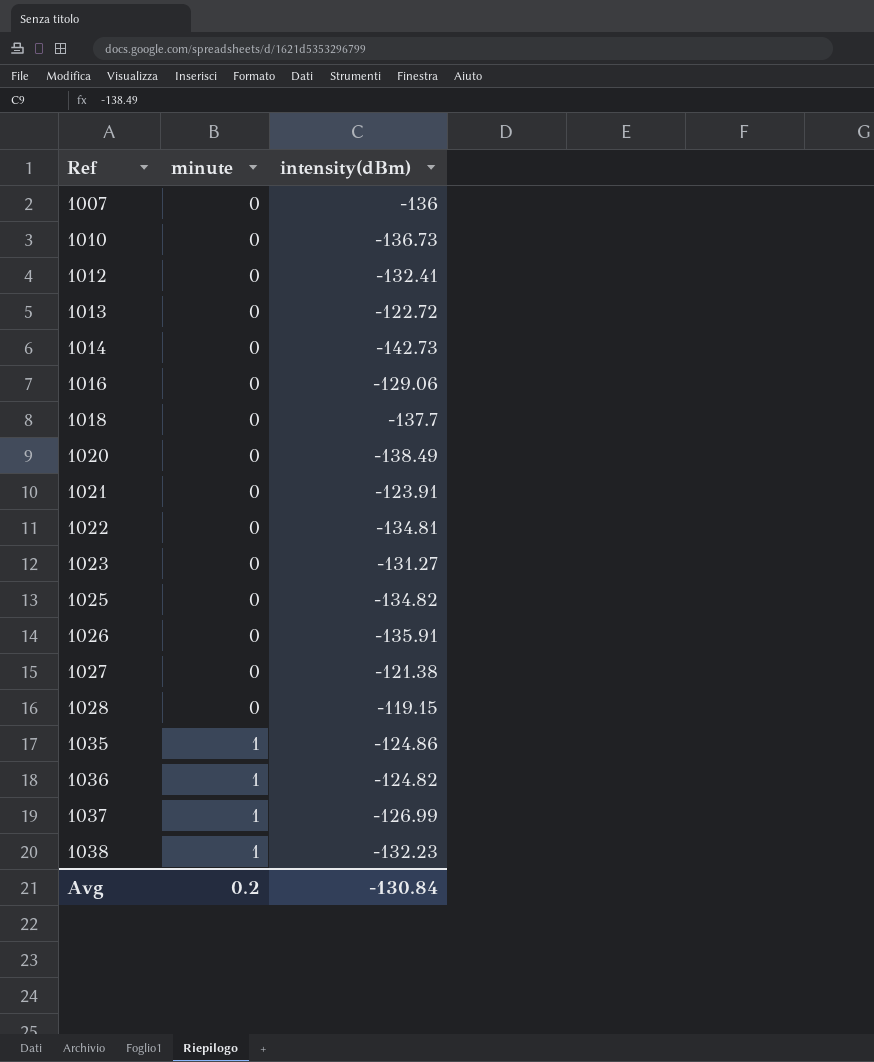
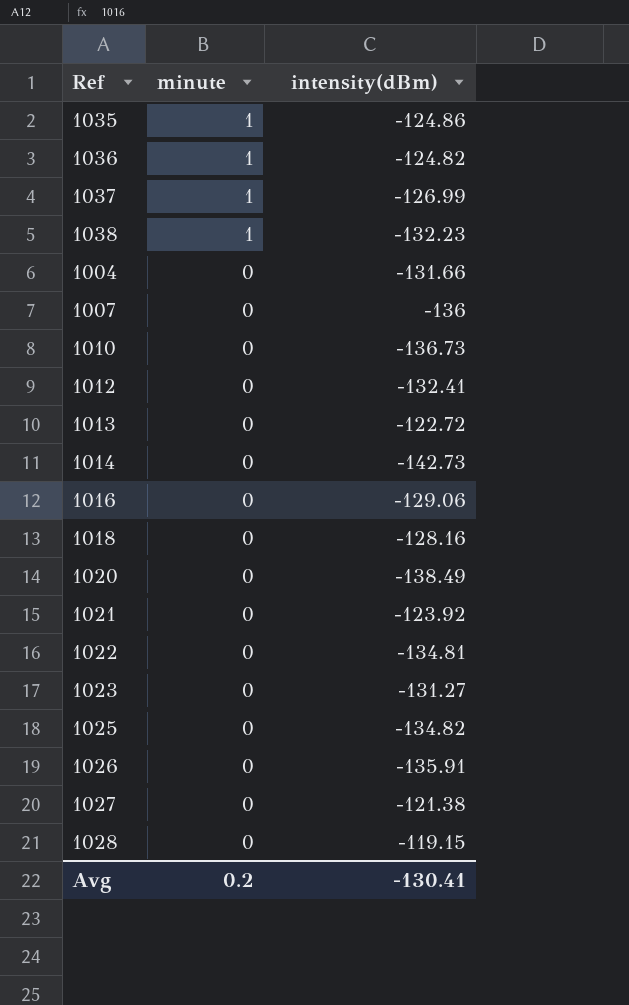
row order: Ref ascending -> minute descending
row 1004: none -> 0 | -131.66
1018 | intensity(dBm): -137.7 -> -128.16
1021 | intensity(dBm): -123.91 -> -123.92
Avg | intensity(dBm): -130.84 -> -130.41

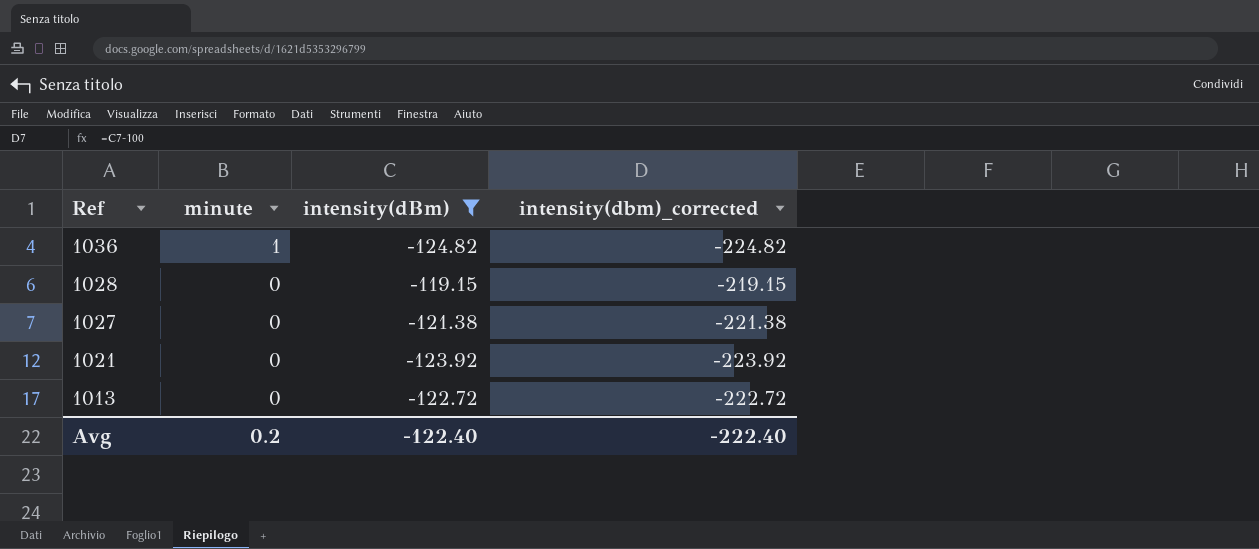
filter: none -> intensity(dBm) >= -124.82
row order: minute descending -> Ref descending
column intensity(dbm)_corrected | formula: none -> [intensity(dBm)] - 100
Avg | intensity(dBm): -130.41 -> -122.40

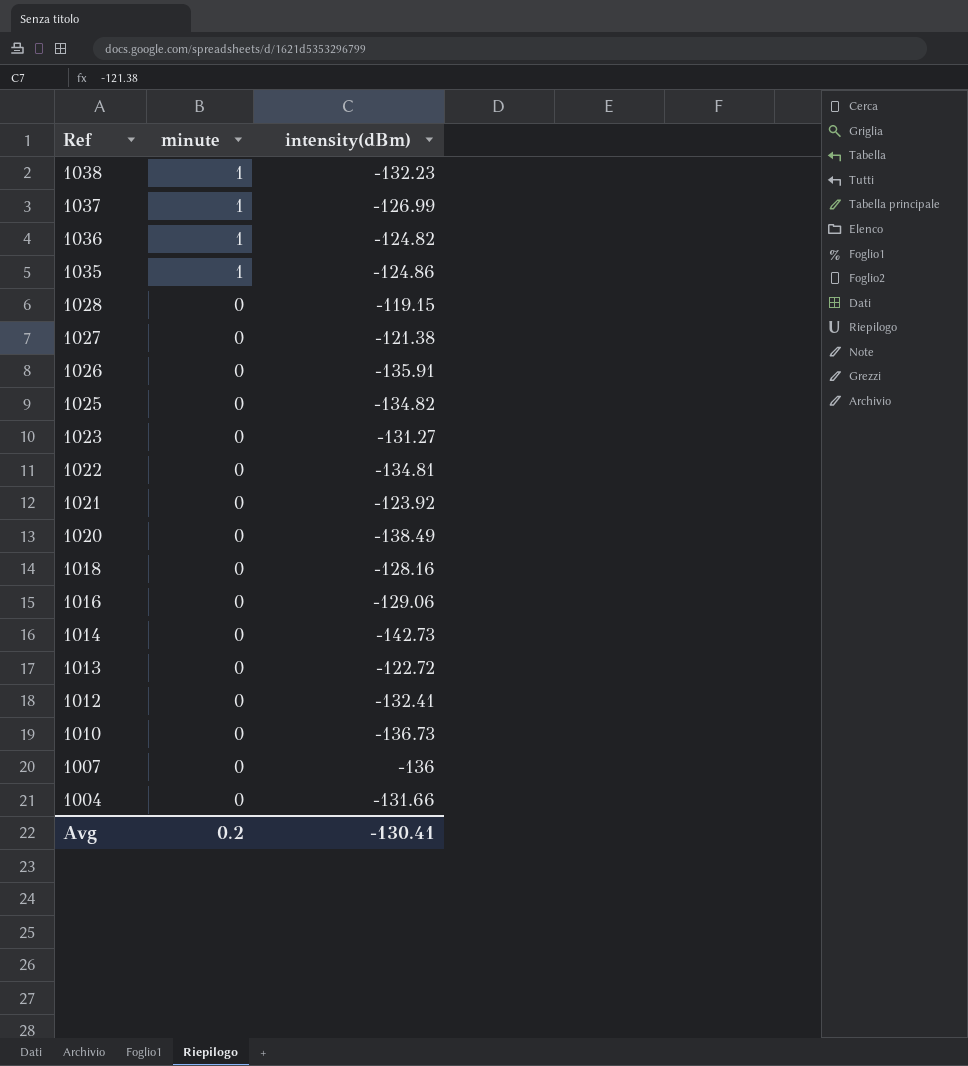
filter: intensity(dBm) >= -124.82 -> none
column intensity(dbm)_corrected | formula: [intensity(dBm)] - 100 -> none
Avg | intensity(dBm): -122.40 -> -130.41

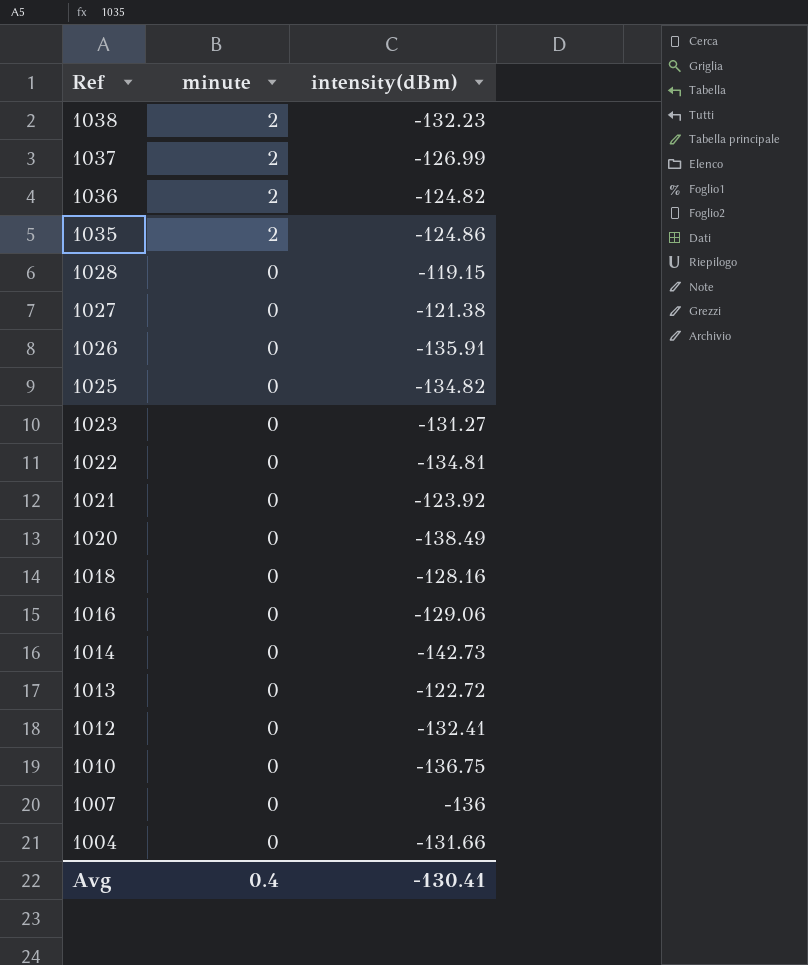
1038 | minute: 1 -> 2
1037 | minute: 1 -> 2
1036 | minute: 1 -> 2
1035 | minute: 1 -> 2
1010 | intensity(dBm): -136.73 -> -136.75
Avg | minute: 0.2 -> 0.4

